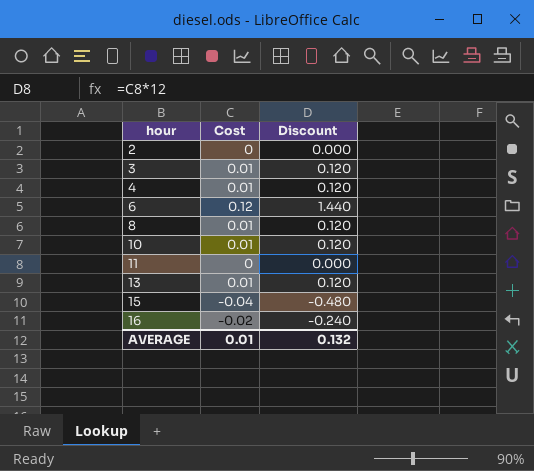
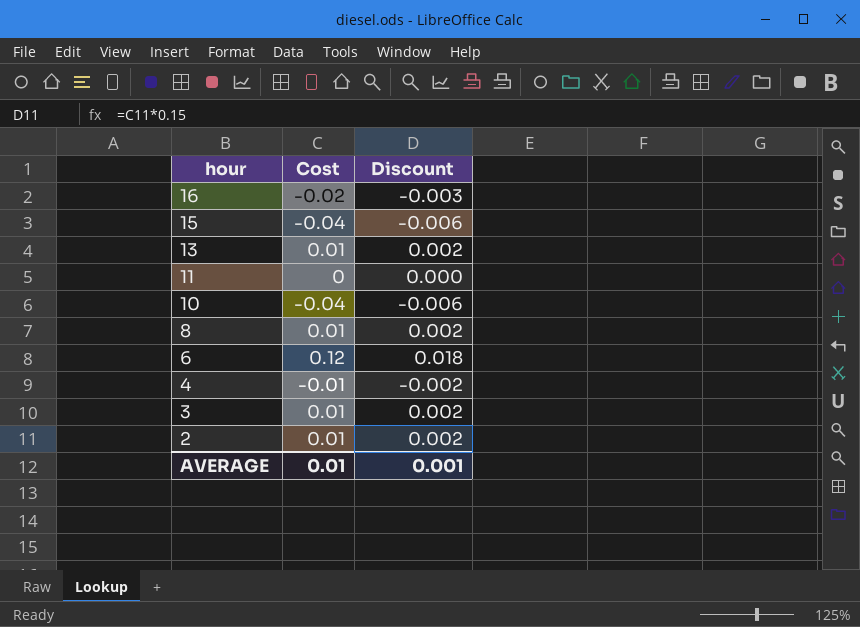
row order: hour ascending -> hour descending
column Discount | formula: [Cost] * 12 -> [Cost] * 0.15
10 | Cost: 0.01 -> -0.04
4 | Cost: 0.01 -> -0.01
2 | Cost: 0 -> 0.01
AVERAGE | Discount: 0.132 -> 0.001

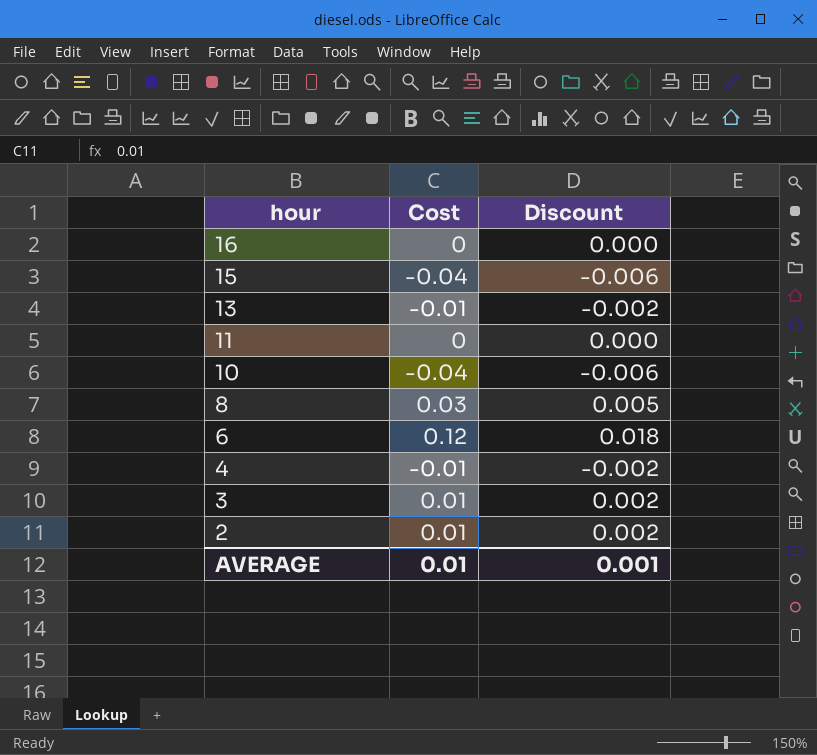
16 | Cost: -0.02 -> 0
16 | Discount: -0.003 -> 0.000
13 | Cost: 0.01 -> -0.01
13 | Discount: 0.002 -> -0.002
8 | Cost: 0.01 -> 0.03
8 | Discount: 0.002 -> 0.005

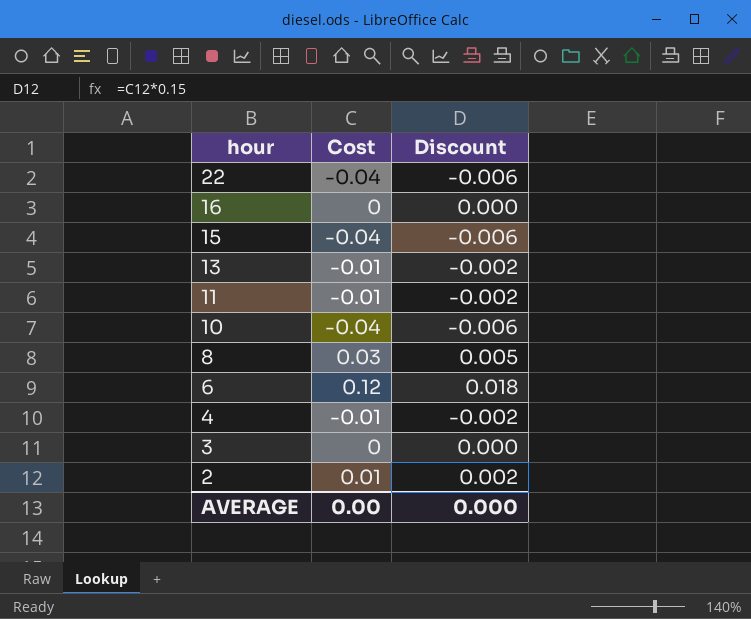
row 22: none -> -0.04 | -0.006
11 | Cost: 0 -> -0.01
11 | Discount: 0.000 -> -0.002
3 | Cost: 0.01 -> 0
3 | Discount: 0.002 -> 0.000
AVERAGE | Cost: 0.01 -> 0.00
AVERAGE | Discount: 0.001 -> 0.000

